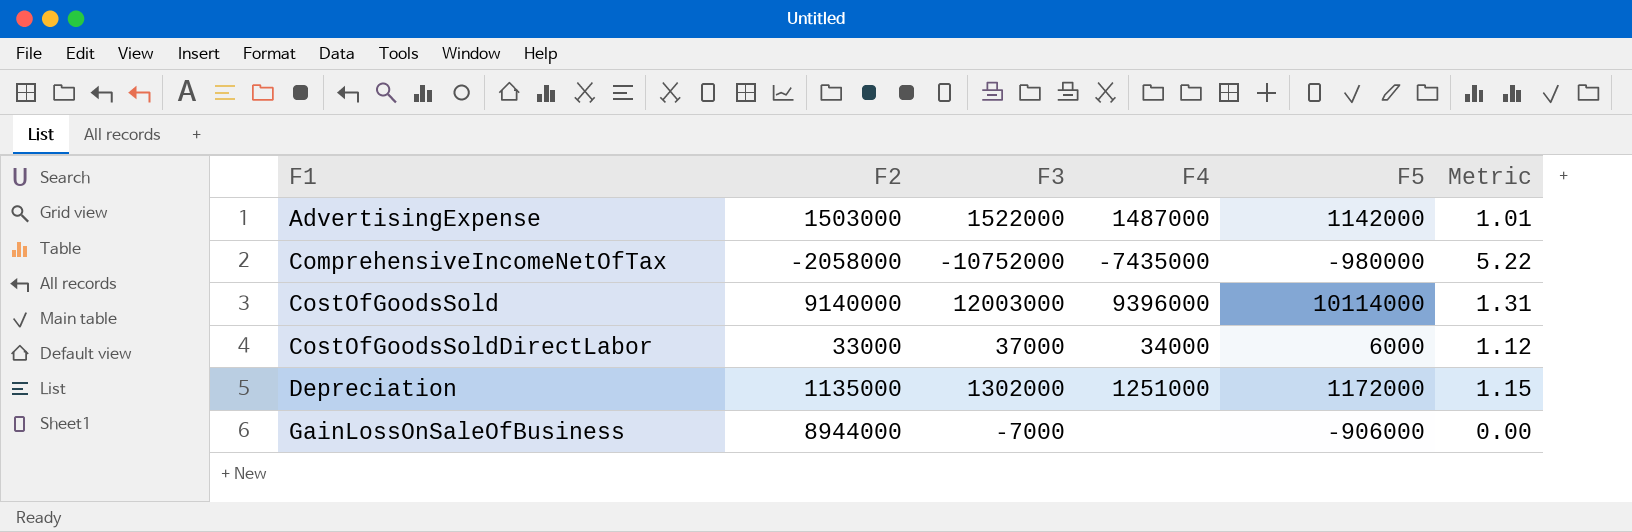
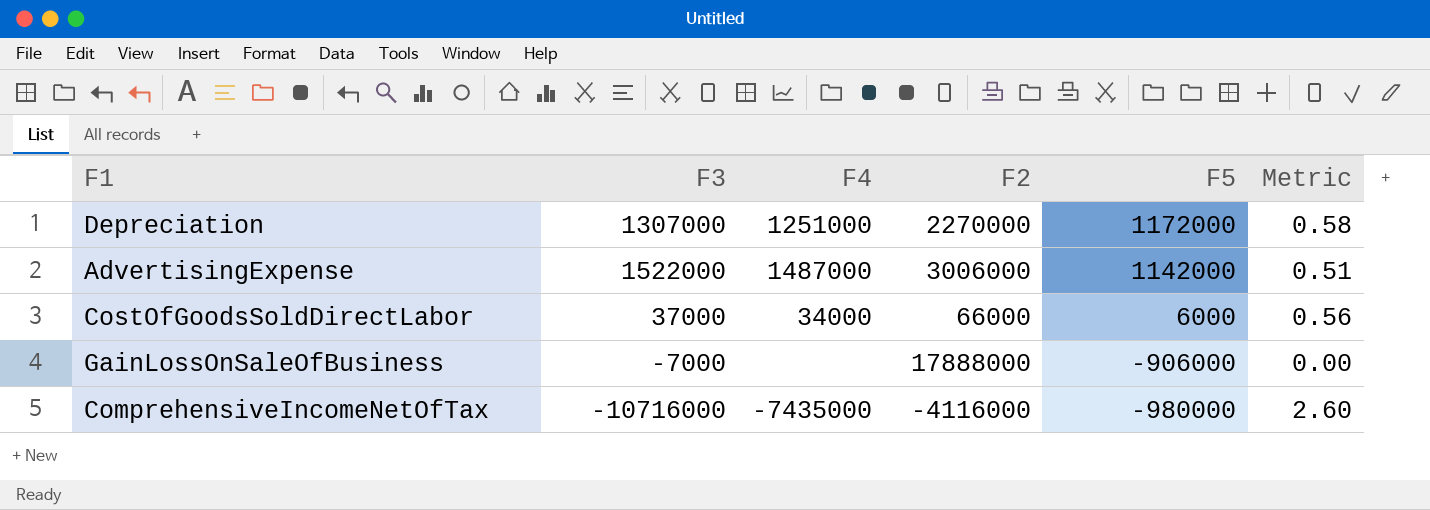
row order: F1 ascending -> F5 descending
column F2 | position: 2 -> 4
row CostOfGoodsSold: 9140000 | 12003000 | 9396000 | 10114000 | 1.31 -> none
Depreciation | F3: 1302000 -> 1307000
Depreciation | F2: 1135000 -> 2270000
Depreciation | Metric: 1.15 -> 0.58
AdvertisingExpense | F2: 1503000 -> 3006000
AdvertisingExpense | Metric: 1.01 -> 0.51
CostOfGoodsSoldDirectLabor | F2: 33000 -> 66000
CostOfGoodsSoldDirectLabor | Metric: 1.12 -> 0.56
GainLossOnSaleOfBusiness | F2: 8944000 -> 17888000
ComprehensiveIncomeNetOfTax | F3: -10752000 -> -10716000
ComprehensiveIncomeNetOfTax | F2: -2058000 -> -4116000
ComprehensiveIncomeNetOfTax | Metric: 5.22 -> 2.60

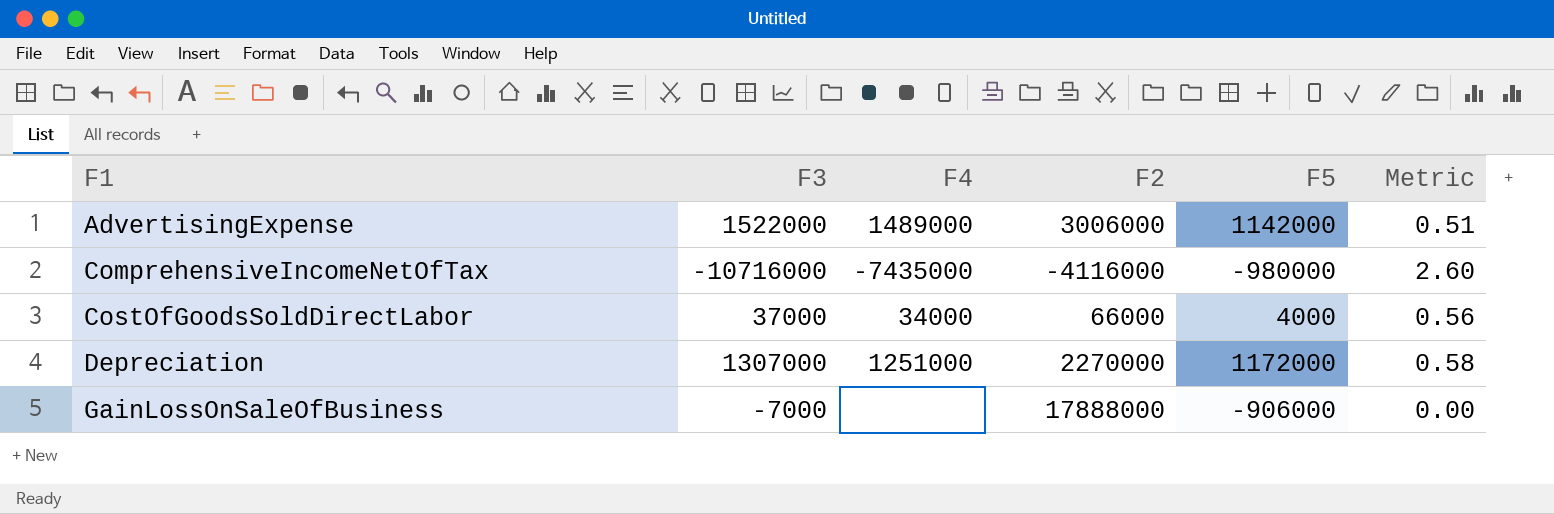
row order: F5 descending -> F1 ascending
AdvertisingExpense | F4: 1487000 -> 1489000
CostOfGoodsSoldDirectLabor | F5: 6000 -> 4000

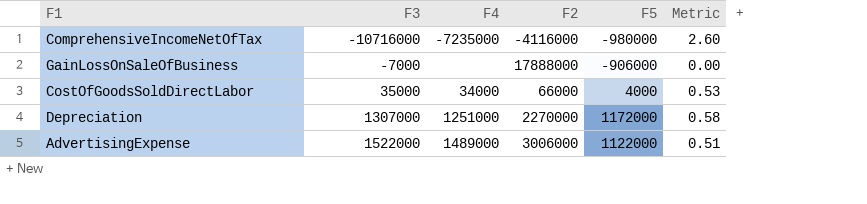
row order: F1 ascending -> F3 ascending
ComprehensiveIncomeNetOfTax | F4: -7435000 -> -7235000
CostOfGoodsSoldDirectLabor | F3: 37000 -> 35000
CostOfGoodsSoldDirectLabor | Metric: 0.56 -> 0.53
AdvertisingExpense | F5: 1142000 -> 1122000

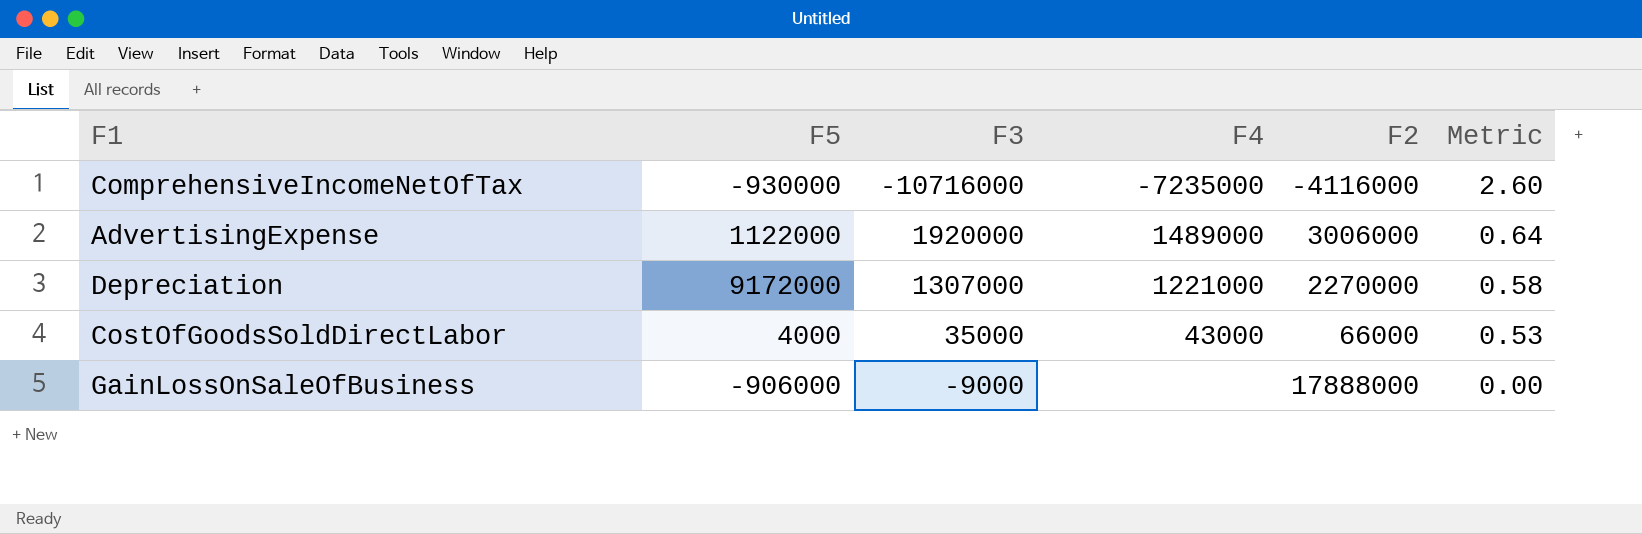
row order: F3 ascending -> Metric descending
column F5 | position: 5 -> 2
ComprehensiveIncomeNetOfTax | F5: -980000 -> -930000
AdvertisingExpense | F3: 1522000 -> 1920000
AdvertisingExpense | Metric: 0.51 -> 0.64
Depreciation | F5: 1172000 -> 9172000
Depreciation | F4: 1251000 -> 1221000
CostOfGoodsSoldDirectLabor | F4: 34000 -> 43000
GainLossOnSaleOfBusiness | F3: -7000 -> -9000

